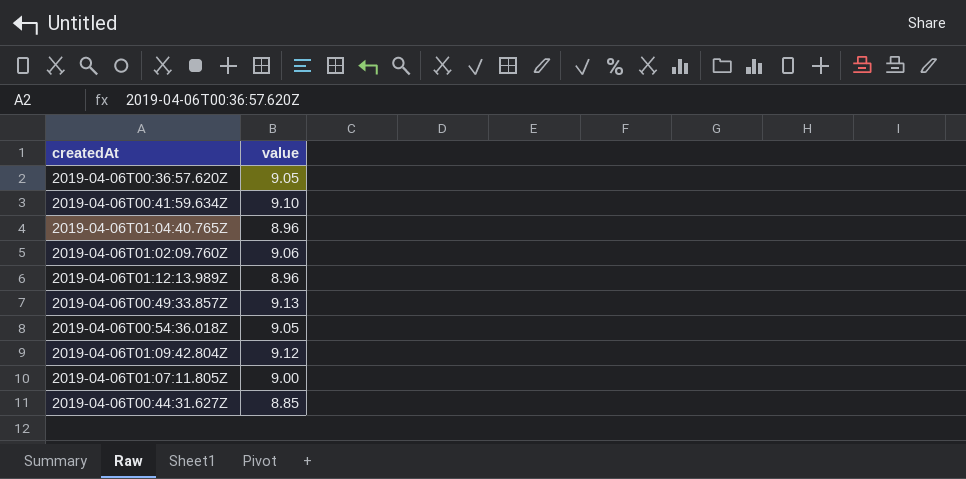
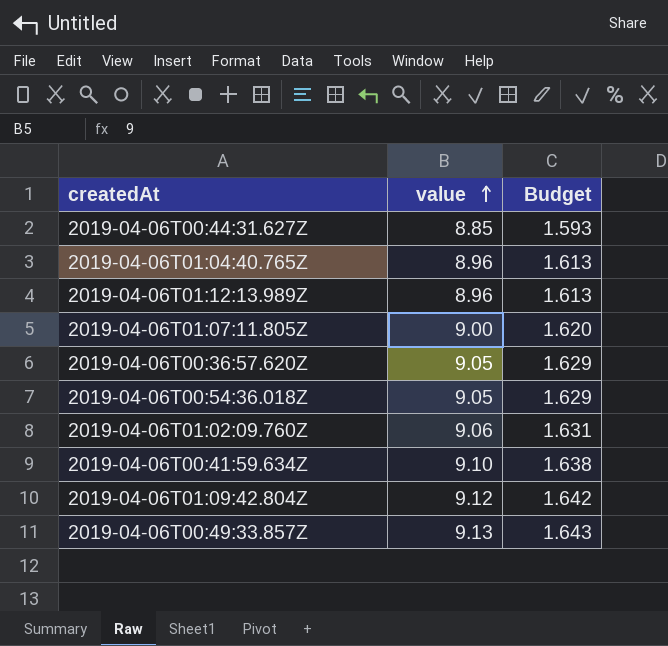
row order: none -> value ascending
column Budget | formula: none -> [value] * 0.18

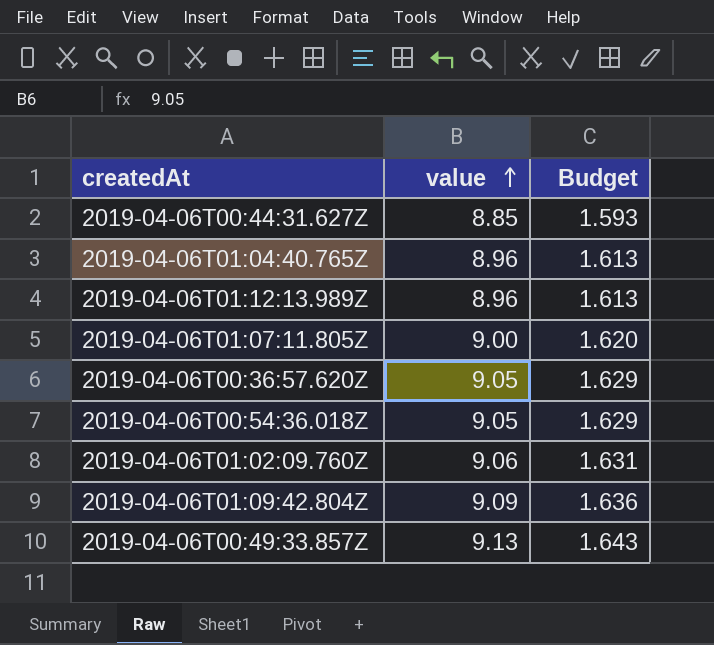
row 2019-04-06T00:41:59.634Z: 9.10 | 1.638 -> none
2019-04-06T01:09:42.804Z | value: 9.12 -> 9.09
2019-04-06T01:09:42.804Z | Budget: 1.642 -> 1.636

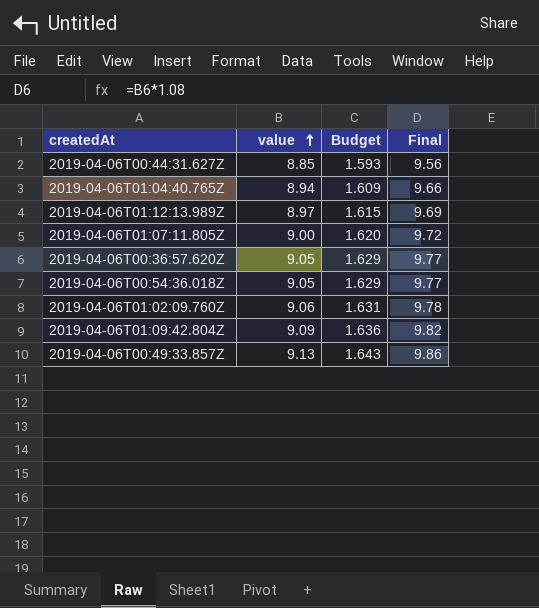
column Final | formula: none -> [value] * 1.08
2019-04-06T01:04:40.765Z | value: 8.96 -> 8.94
2019-04-06T01:04:40.765Z | Budget: 1.613 -> 1.609
2019-04-06T01:12:13.989Z | value: 8.96 -> 8.97
2019-04-06T01:12:13.989Z | Budget: 1.613 -> 1.615

